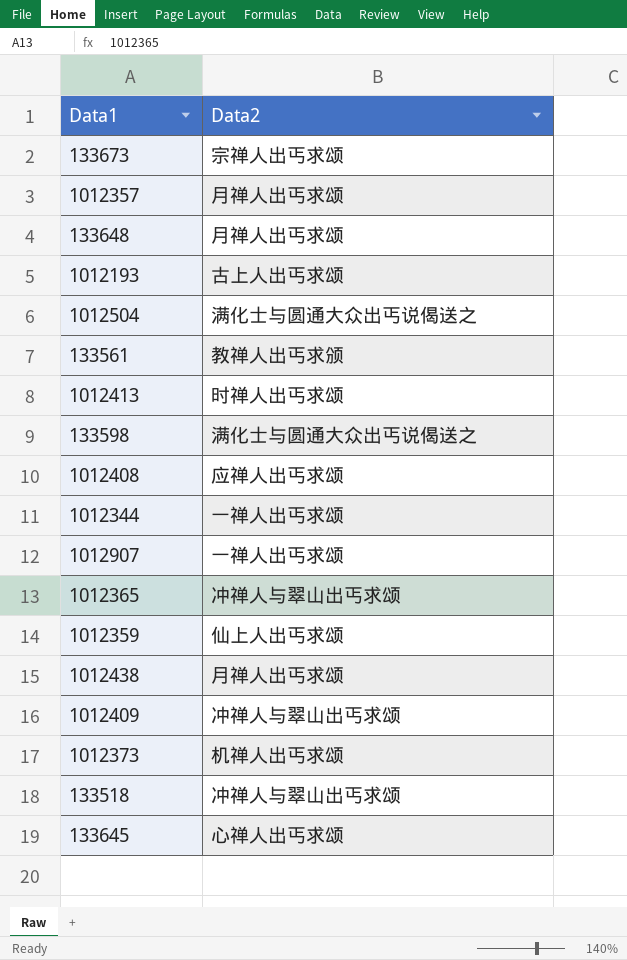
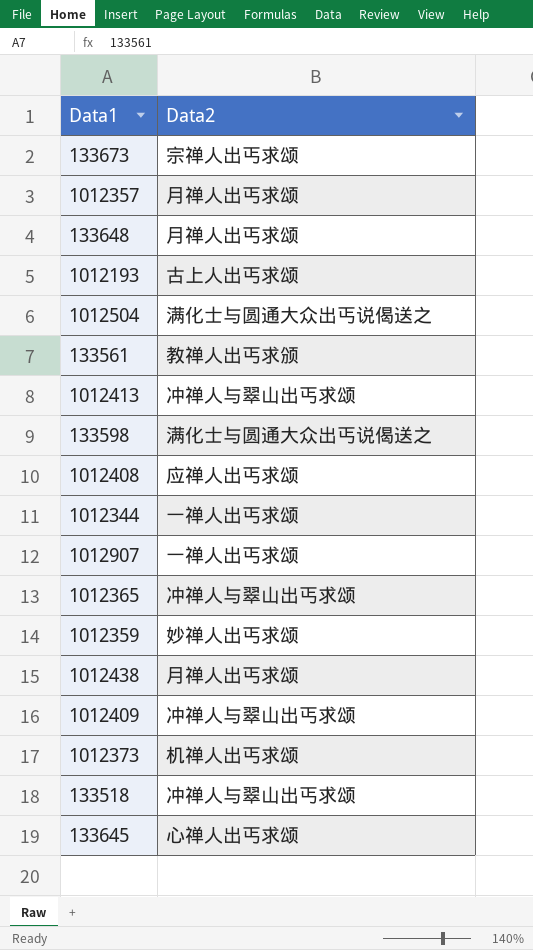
1012413 | Data2: 时禅人出丐求颂 -> 冲禅人与翠山出丐求颂
1012359 | Data2: 仙上人出丐求颂 -> 妙禅人出丐求颂

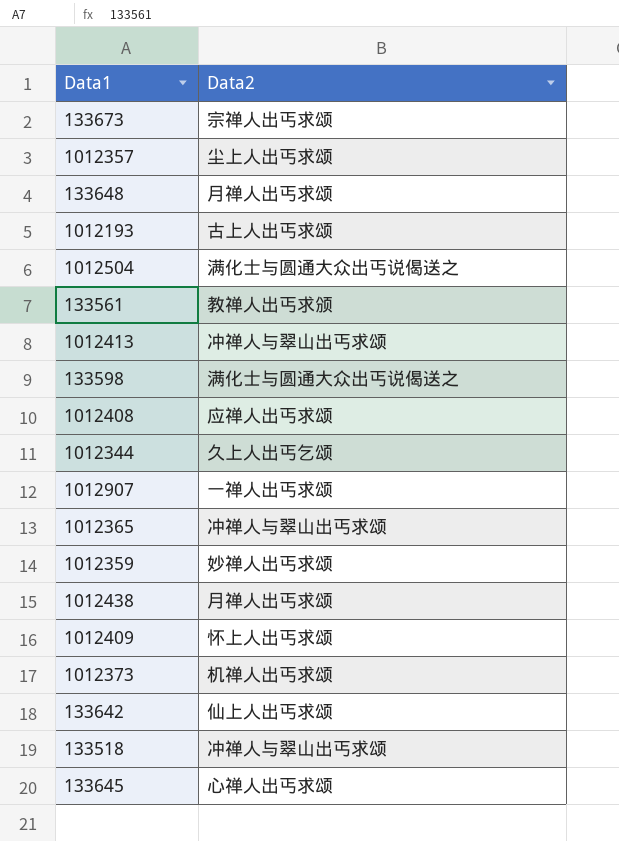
1012357 | Data2: 月禅人出丐求颂 -> 尘上人出丐求颂
1012344 | Data2: 一禅人出丐求颂 -> 久上人出丐乞颂
1012409 | Data2: 冲禅人与翠山出丐求颂 -> 怀上人出丐求颂
row 133642: none -> 仙上人出丐求颂

